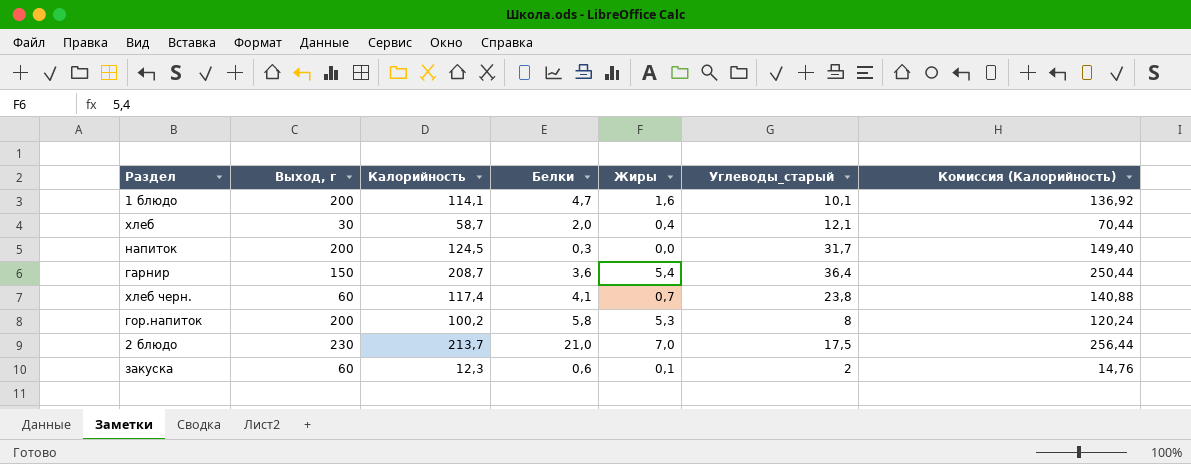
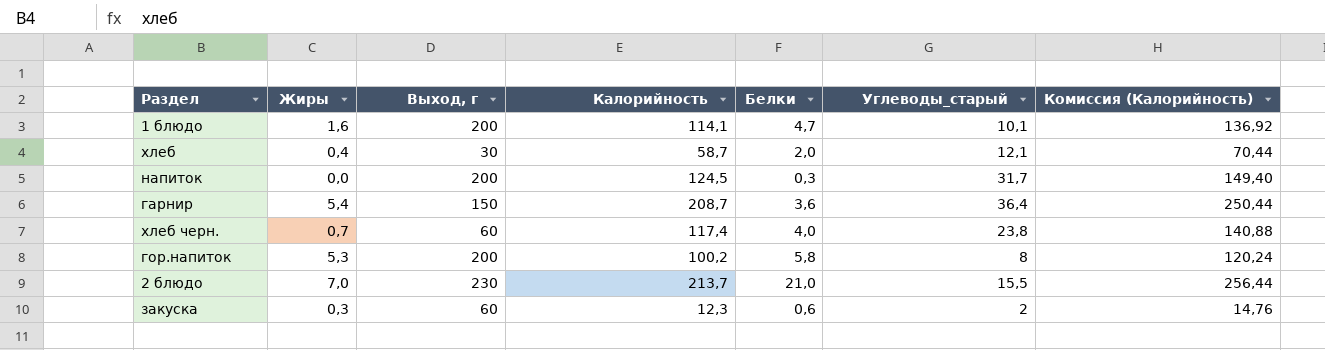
column Жиры | position: 5 -> 2
хлеб черн. | Белки: 4,1 -> 4,0
2 блюдо | Углеводы_старый: 17,5 -> 15,5
закуска | Жиры: 0,1 -> 0,3

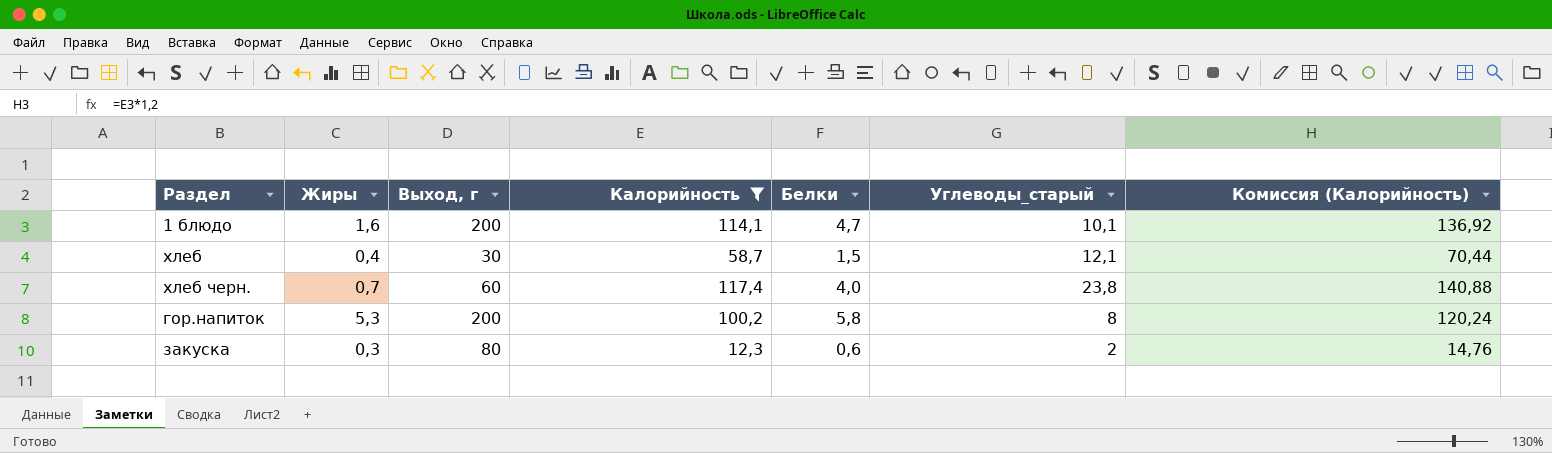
filter: none -> Калорийность <= 117,4
хлеб | Белки: 2,0 -> 1,5
закуска | Выход, г: 60 -> 80

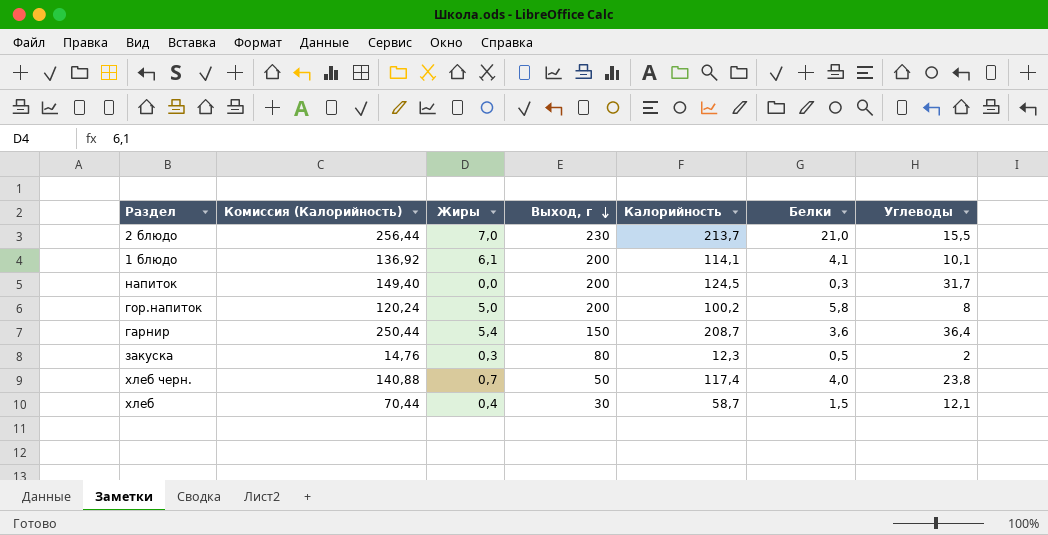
filter: Калорийность <= 117,4 -> none
row order: none -> Выход, г descending
column Комиссия (Калорийность) | position: 7 -> 2
column name: Углеводы_старый -> Углеводы
1 блюдо | Жиры: 1,6 -> 6,1
1 блюдо | Белки: 4,7 -> 4,1
гор.напиток | Жиры: 5,3 -> 5,0
закуска | Белки: 0,6 -> 0,5
хлеб черн. | Выход, г: 60 -> 50

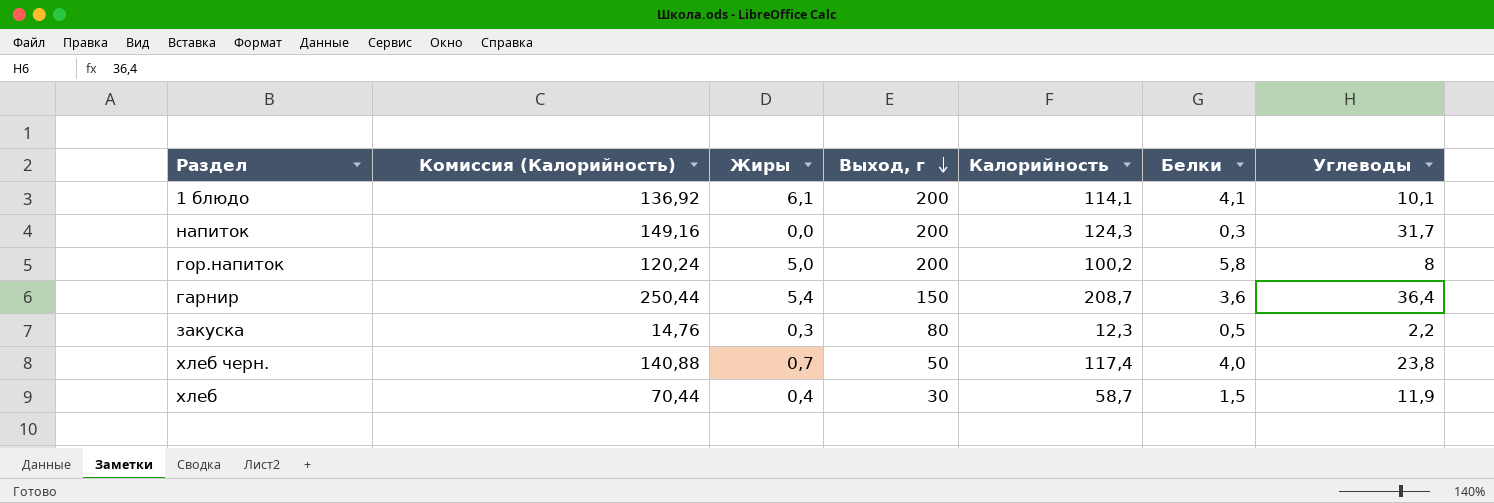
row 2 блюдо: 256,44 | 7,0 | 230 | 213,7 | 21,0 | 15,5 -> none
напиток | Комиссия (Калорийность): 149,40 -> 149,16
напиток | Калорийность: 124,5 -> 124,3
закуска | Углеводы: 2 -> 2,2
хлеб | Углеводы: 12,1 -> 11,9

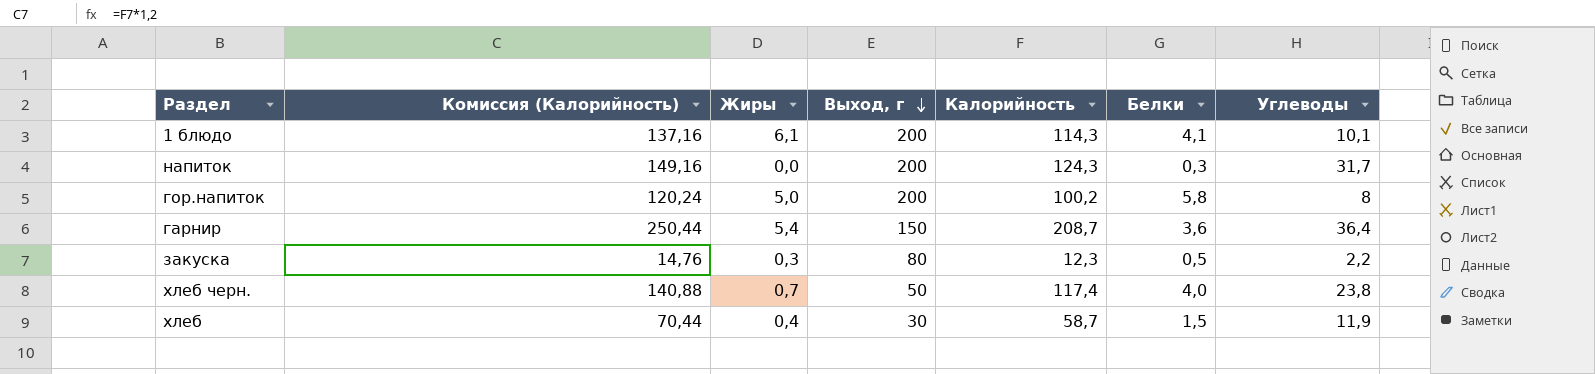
1 блюдо | Комиссия (Калорийность): 136,92 -> 137,16
1 блюдо | Калорийность: 114,1 -> 114,3

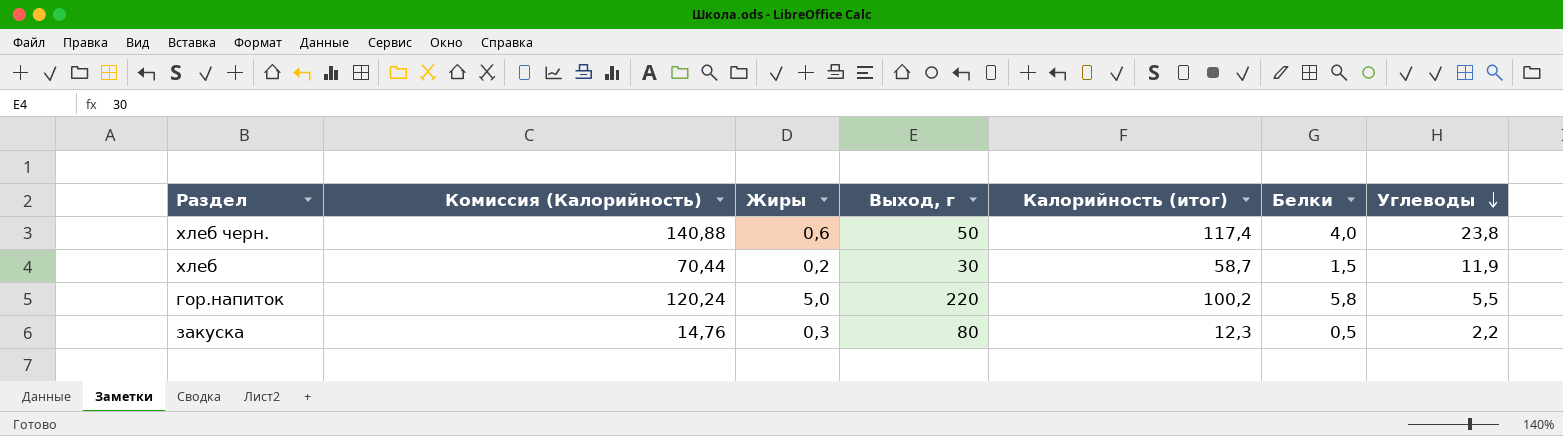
row order: Выход, г descending -> Углеводы descending
column name: Калорийность -> Калорийность (итог)
row 1 блюдо: 137,16 | 6,1 | 200 | 114,3 | 4,1 | 10,1 -> none
row напиток: 149,16 | 0,0 | 200 | 124,3 | 0,3 | 31,7 -> none
row гарнир: 250,44 | 5,4 | 150 | 208,7 | 3,6 | 36,4 -> none
хлеб черн. | Жиры: 0,7 -> 0,6
хлеб | Жиры: 0,4 -> 0,2
гор.напиток | Выход, г: 200 -> 220
гор.напиток | Углеводы: 8 -> 5,5

